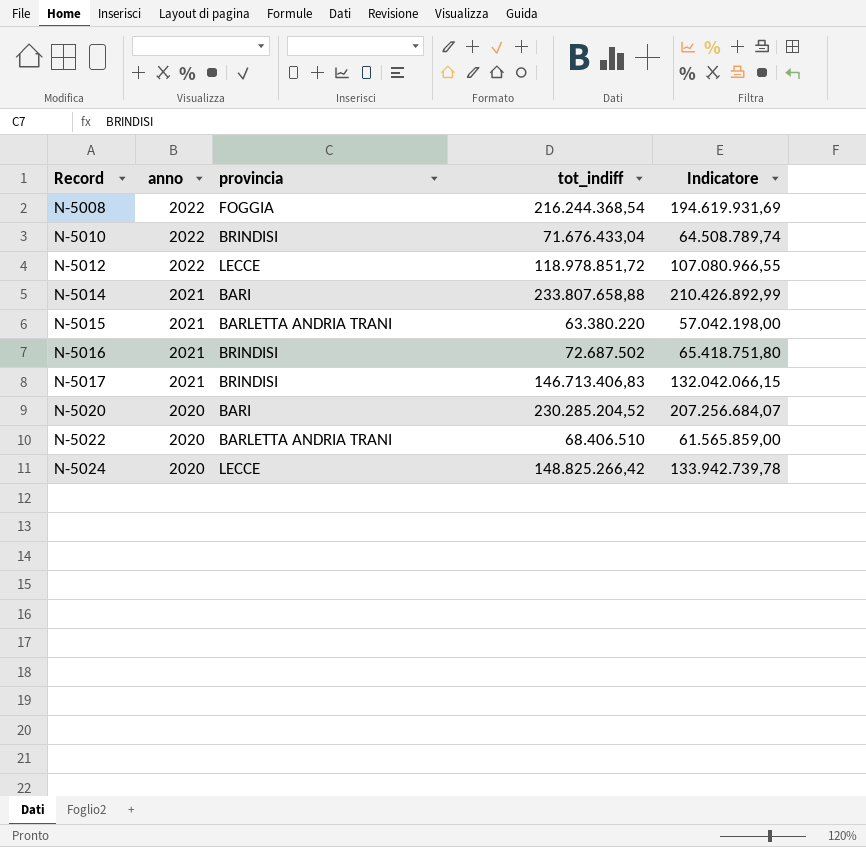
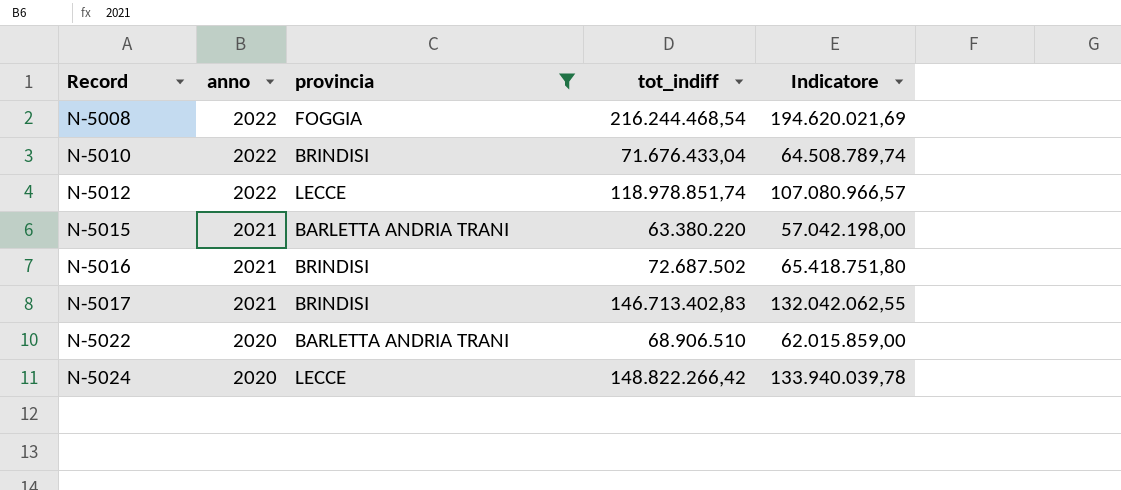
filter: none -> provincia != BARI
N-5008 | tot_indiff: 216.244.368,54 -> 216.244.468,54
N-5008 | Indicatore: 194.619.931,69 -> 194.620.021,69
N-5012 | tot_indiff: 118.978.851,72 -> 118.978.851,74
N-5012 | Indicatore: 107.080.966,55 -> 107.080.966,57
N-5017 | tot_indiff: 146.713.406,83 -> 146.713.402,83
N-5017 | Indicatore: 132.042.066,15 -> 132.042.062,55
N-5022 | tot_indiff: 68.406.510 -> 68.906.510
N-5022 | Indicatore: 61.565.859,00 -> 62.015.859,00
N-5024 | tot_indiff: 148.825.266,42 -> 148.822.266,42
N-5024 | Indicatore: 133.942.739,78 -> 133.940.039,78

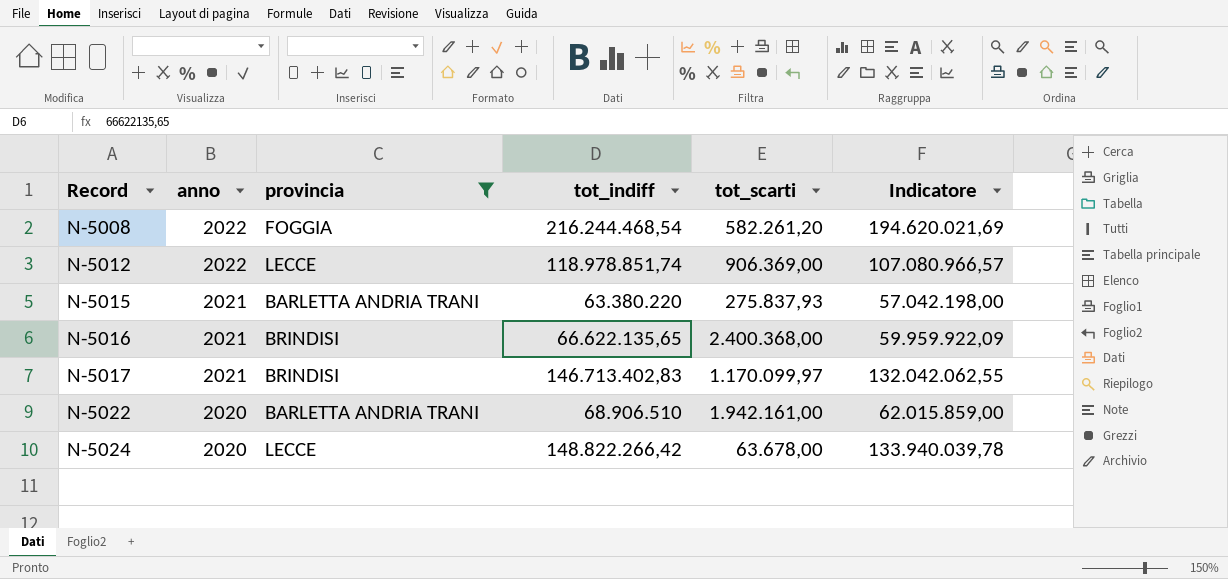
column tot_scarti | position: none -> 5
row N-5010: 2022 | BRINDISI | 71.676.433,04 | 64.508.789,74 -> none
N-5016 | tot_indiff: 72.687.502 -> 66.622.135,65
N-5016 | Indicatore: 65.418.751,80 -> 59.959.922,09

